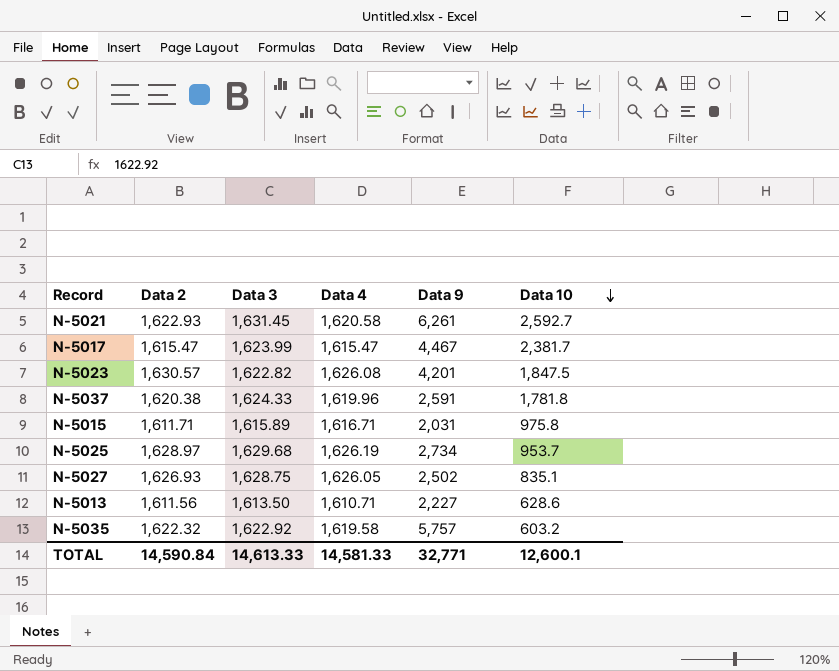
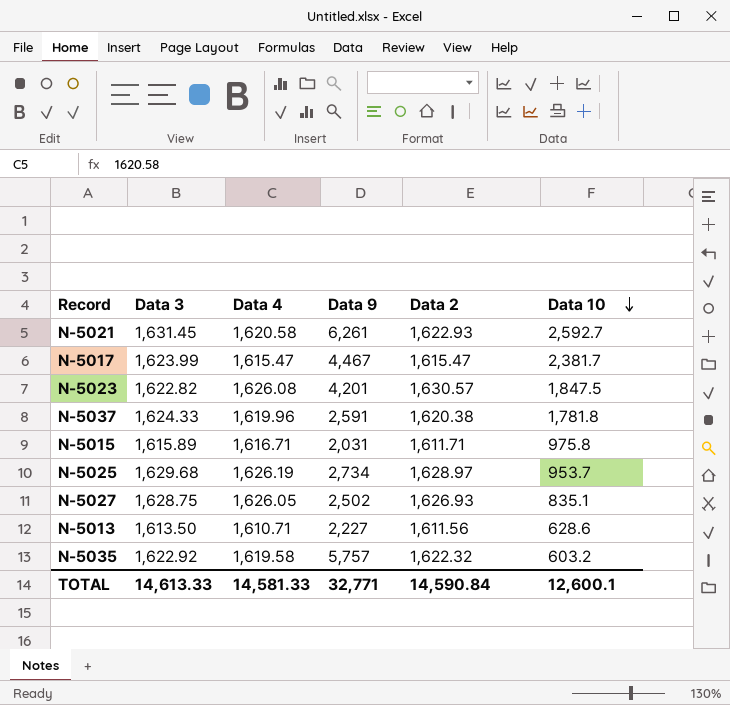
column Data 2 | position: 2 -> 5

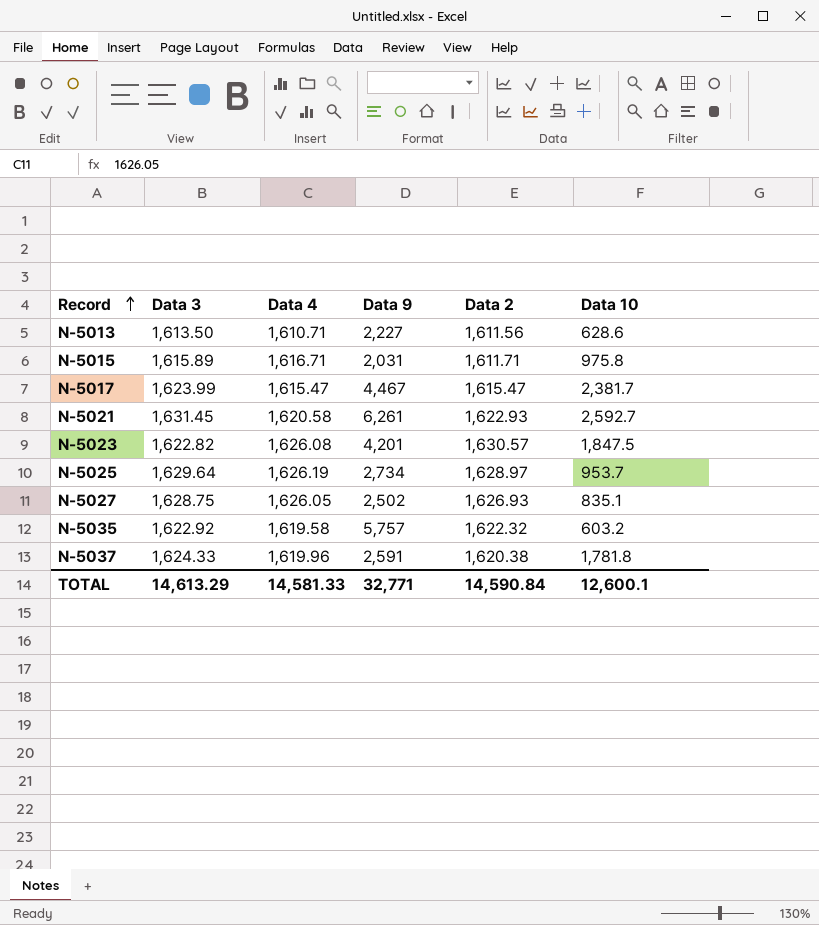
row order: Data 10 descending -> Record ascending
N-5025 | Data 3: 1,629.68 -> 1,629.64
TOTAL | Data 3: 14,613.33 -> 14,613.29

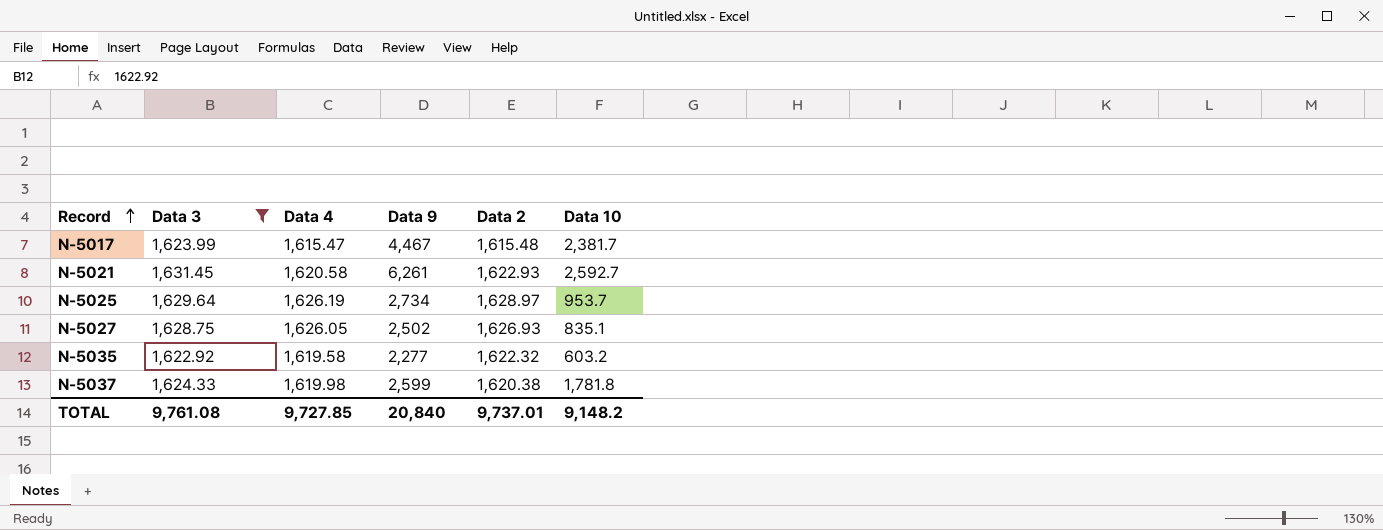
filter: none -> Data 3 >= 1,622.92
N-5017 | Data 2: 1,615.47 -> 1,615.48
N-5035 | Data 9: 5,757 -> 2,277
N-5037 | Data 4: 1,619.96 -> 1,619.98
N-5037 | Data 9: 2,591 -> 2,599
TOTAL | Data 3: 14,613.29 -> 9,761.08
TOTAL | Data 4: 14,581.33 -> 9,727.85
TOTAL | Data 9: 32,771 -> 20,840
TOTAL | Data 2: 14,590.84 -> 9,737.01
TOTAL | Data 10: 12,600.1 -> 9,148.2

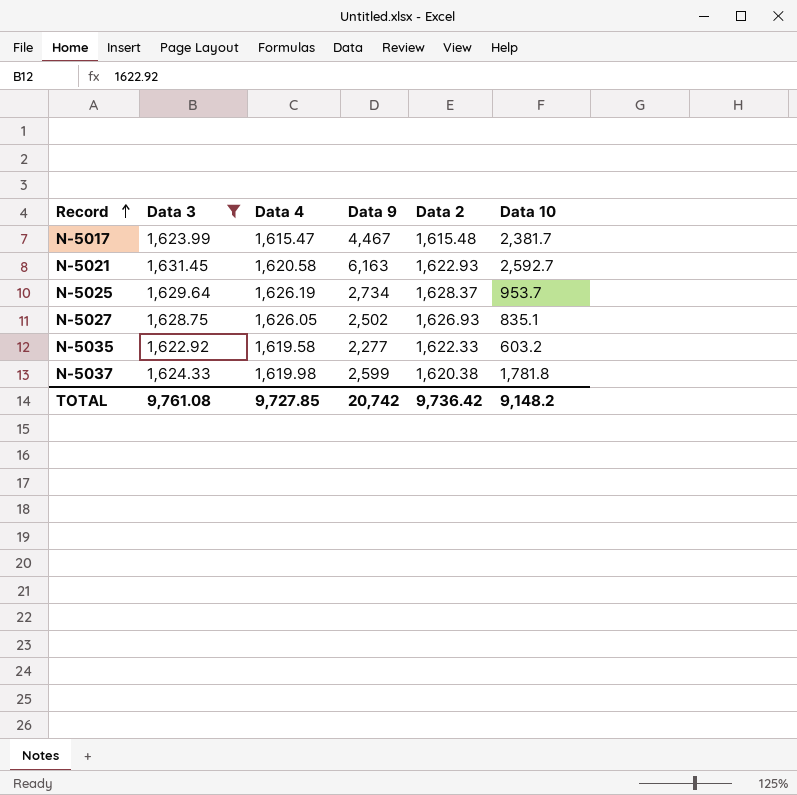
N-5021 | Data 9: 6,261 -> 6,163
N-5025 | Data 2: 1,628.97 -> 1,628.37
N-5035 | Data 2: 1,622.32 -> 1,622.33
TOTAL | Data 9: 20,840 -> 20,742
TOTAL | Data 2: 9,737.01 -> 9,736.42

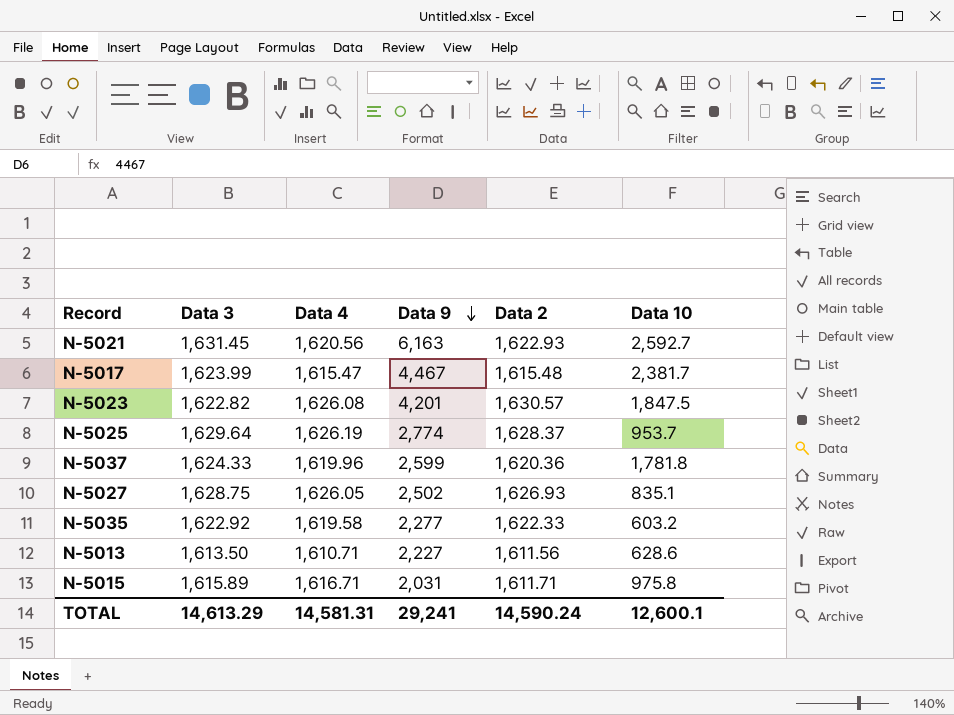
filter: Data 3 >= 1,622.92 -> none
row order: Record ascending -> Data 9 descending
N-5021 | Data 4: 1,620.58 -> 1,620.56
N-5025 | Data 9: 2,734 -> 2,774
N-5037 | Data 4: 1,619.98 -> 1,619.96
N-5037 | Data 2: 1,620.38 -> 1,620.36
TOTAL | Data 3: 9,761.08 -> 14,613.29
TOTAL | Data 4: 9,727.85 -> 14,581.31
TOTAL | Data 9: 20,742 -> 29,241
TOTAL | Data 2: 9,736.42 -> 14,590.24
TOTAL | Data 10: 9,148.2 -> 12,600.1

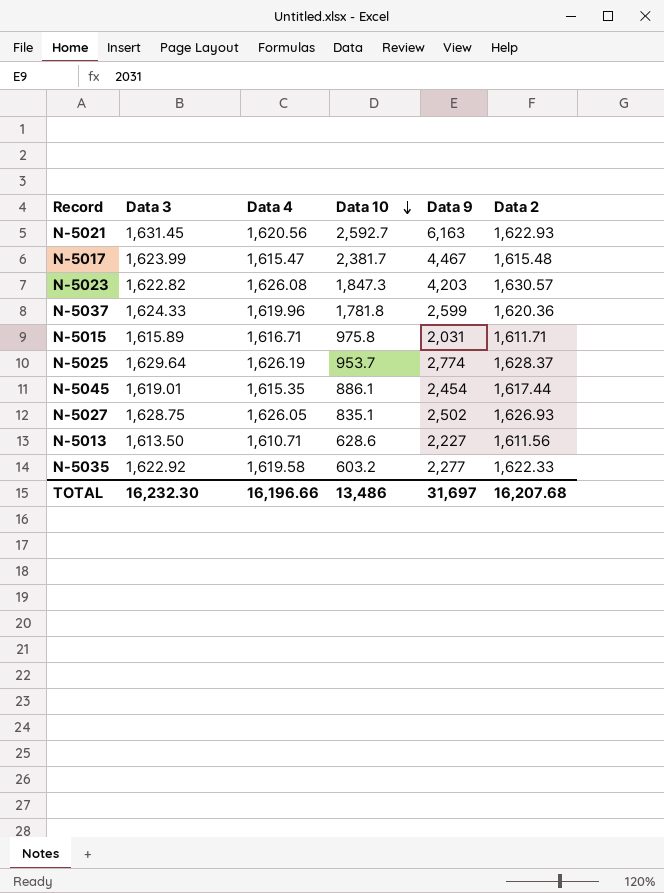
row order: Data 9 descending -> Data 10 descending
column Data 10 | position: 6 -> 4
N-5023 | Data 10: 1,847.5 -> 1,847.3
N-5023 | Data 9: 4,201 -> 4,203
row N-5045: none -> 1,619.01 | 1,615.35 | 886.1 | 2,454 | 1,617.44
TOTAL | Data 3: 14,613.29 -> 16,232.30
TOTAL | Data 4: 14,581.31 -> 16,196.66
TOTAL | Data 10: 12,600.1 -> 13,486
TOTAL | Data 9: 29,241 -> 31,697
TOTAL | Data 2: 14,590.24 -> 16,207.68

